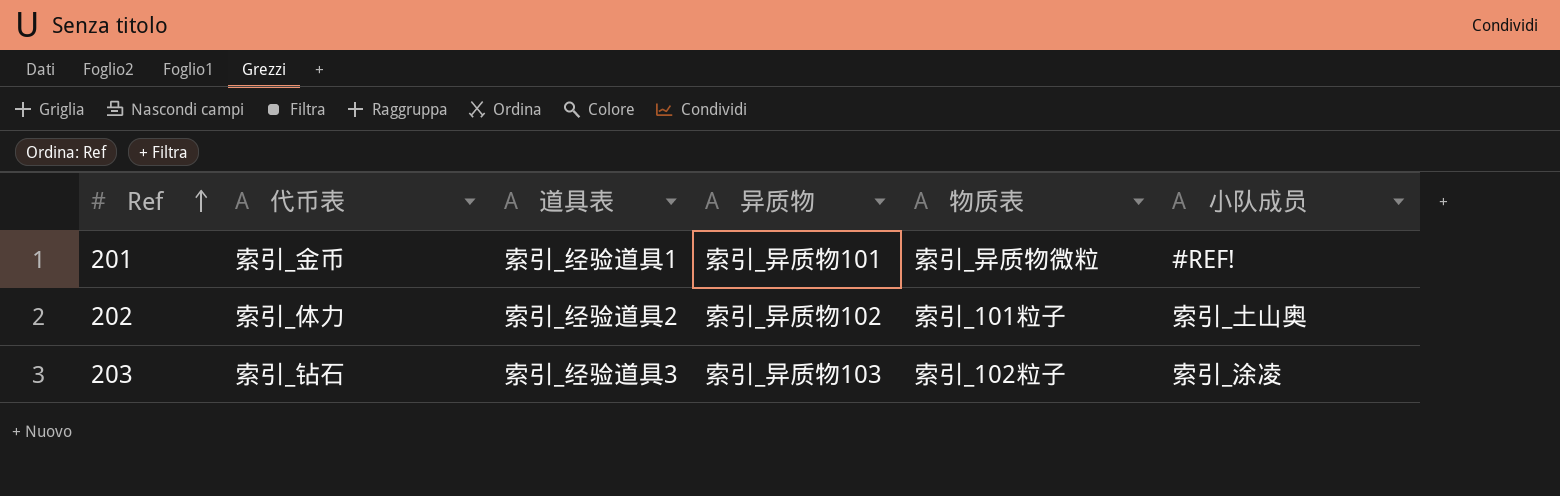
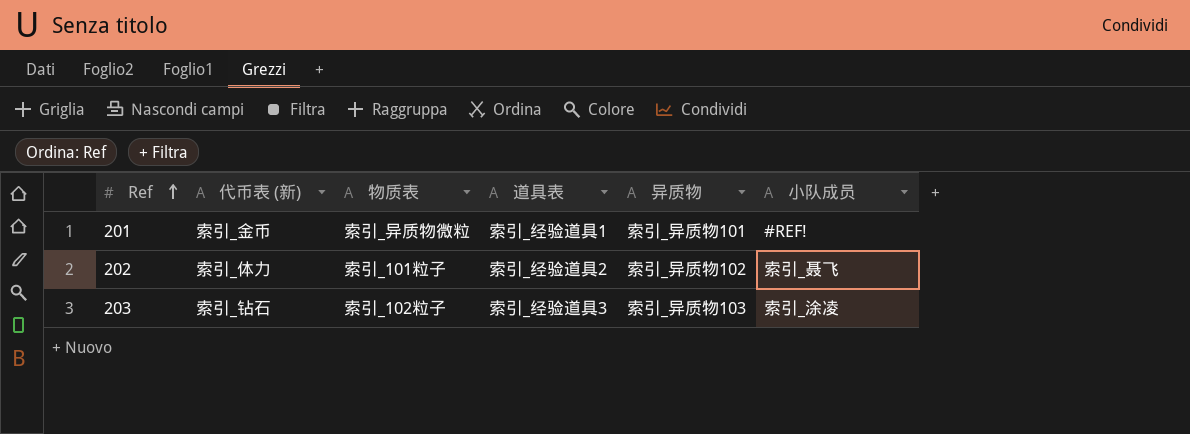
column name: 代币表 -> 代币表 (新)
column 物质表 | position: 5 -> 3
202 | 小队成员: 索引_土山奥 -> 索引_聂飞

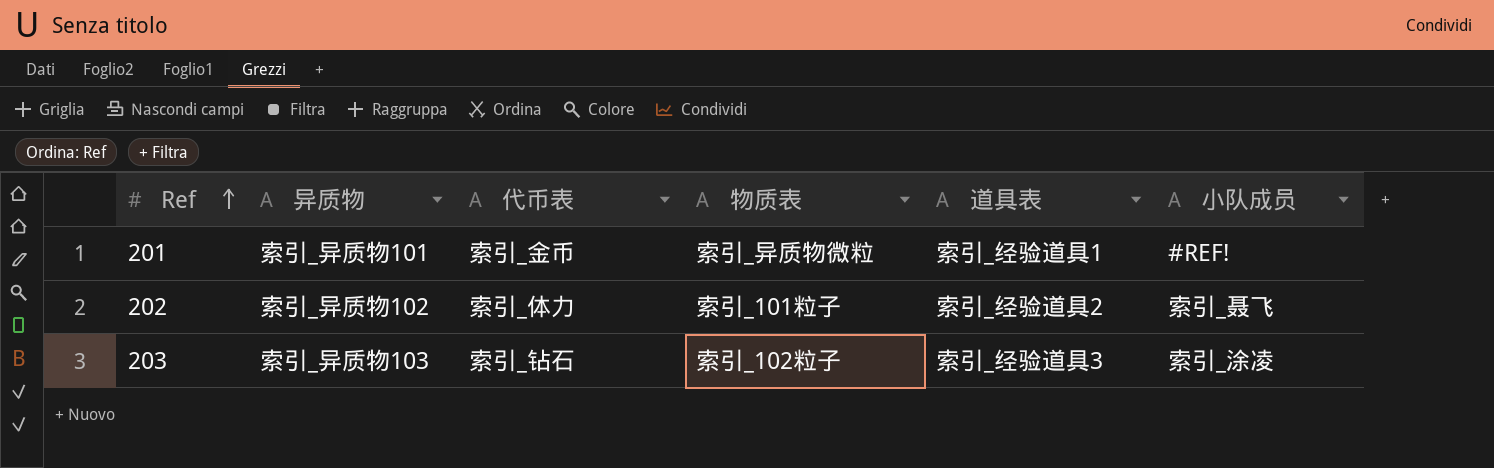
column 异质物 | position: 5 -> 2
column name: 代币表 (新) -> 代币表

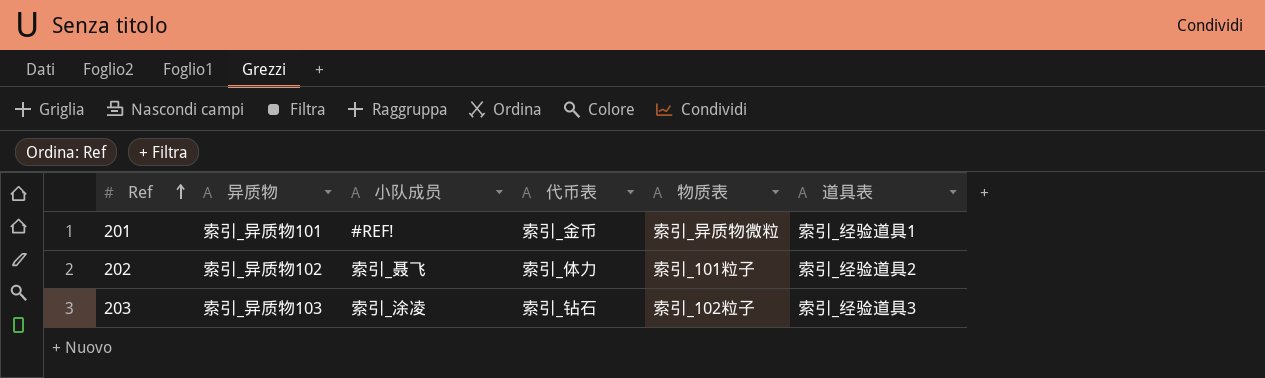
column 小队成员 | position: 6 -> 3

